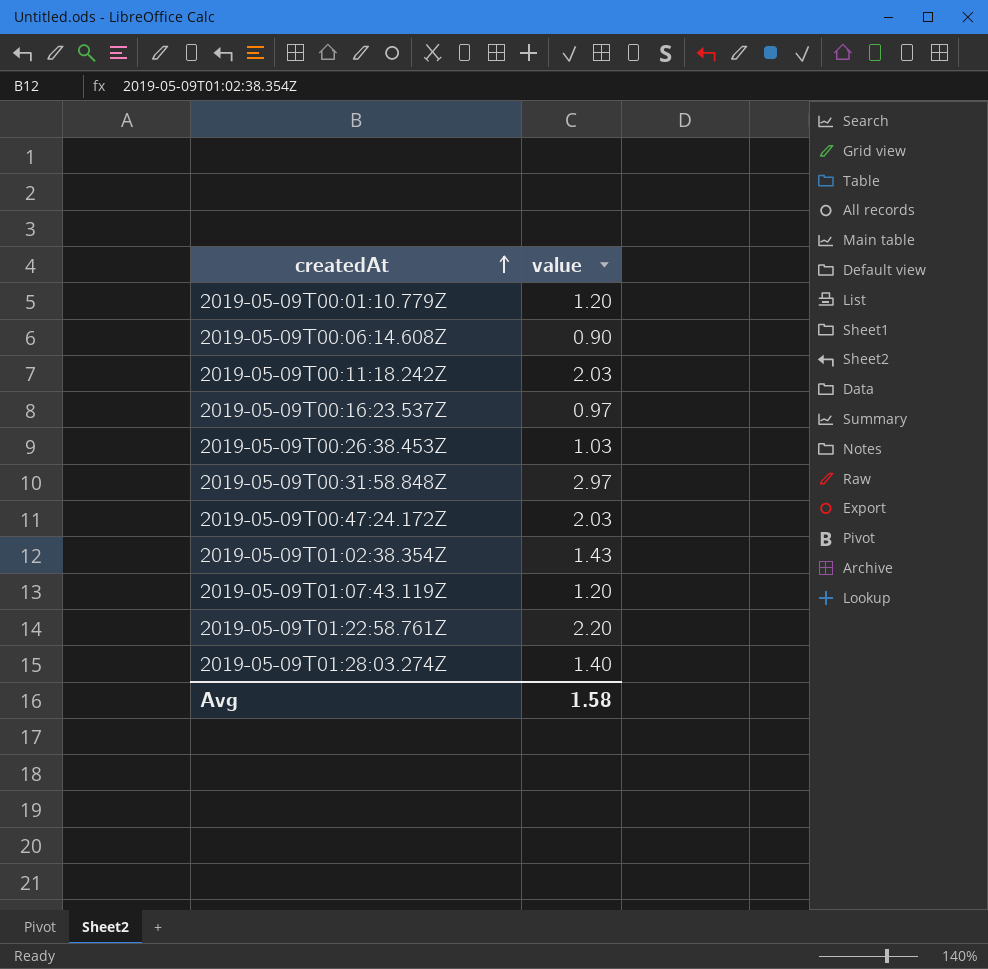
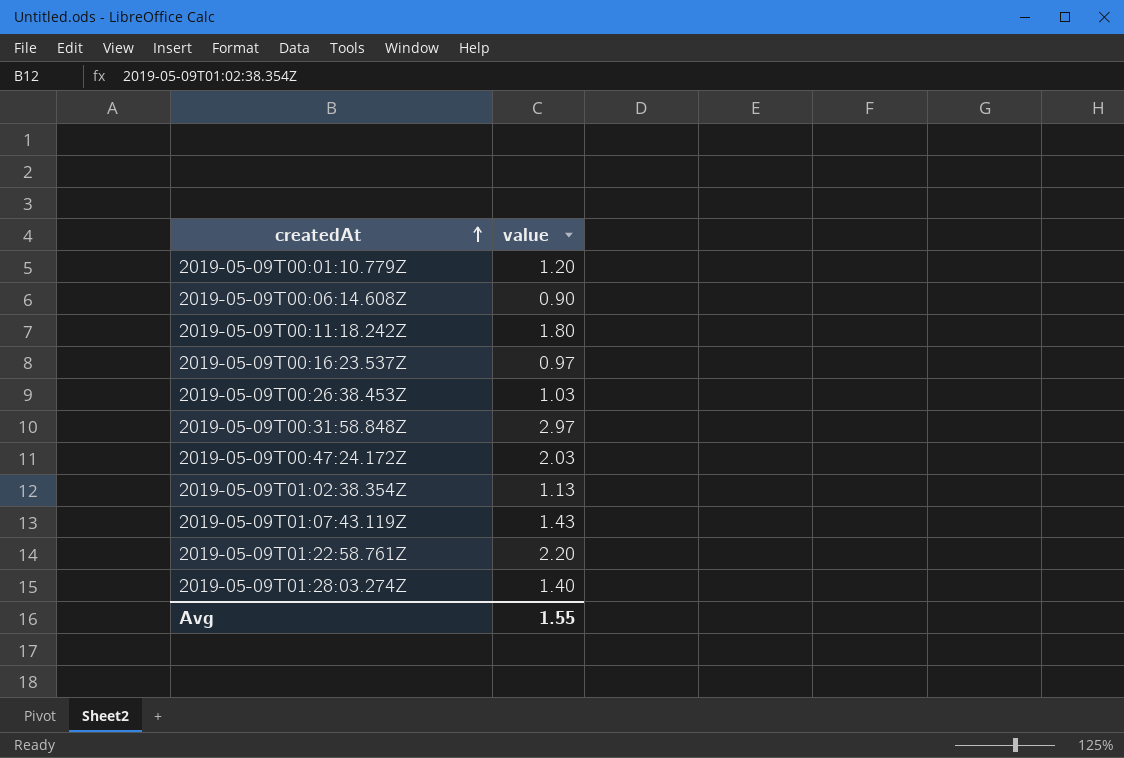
2019-05-09T00:11:18.242Z | value: 2.03 -> 1.80
2019-05-09T01:02:38.354Z | value: 1.43 -> 1.13
2019-05-09T01:07:43.119Z | value: 1.20 -> 1.43
Avg | value: 1.58 -> 1.55

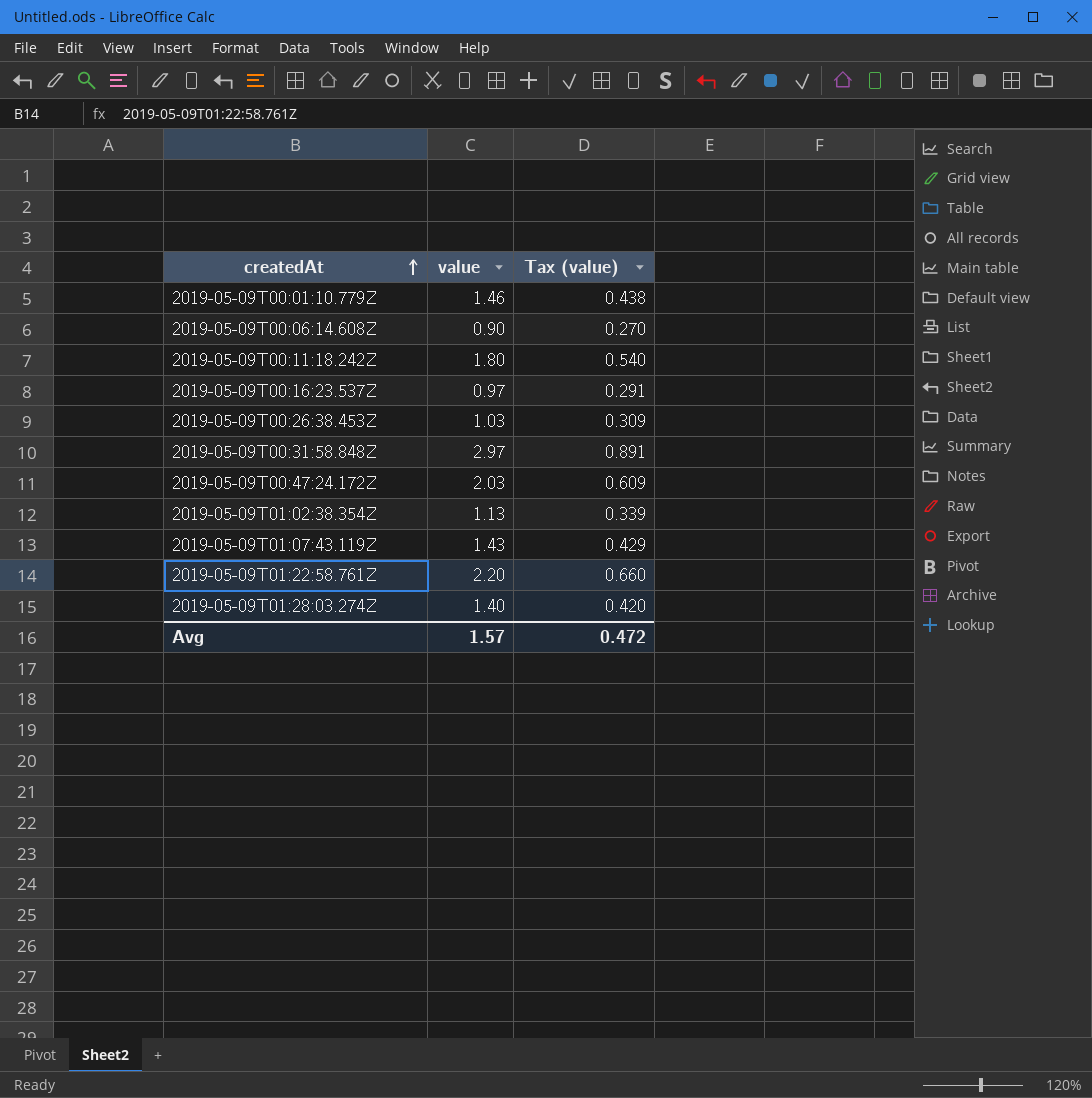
column Tax (value) | formula: none -> [value] * 0.3
2019-05-09T00:01:10.779Z | value: 1.20 -> 1.46
Avg | value: 1.55 -> 1.57

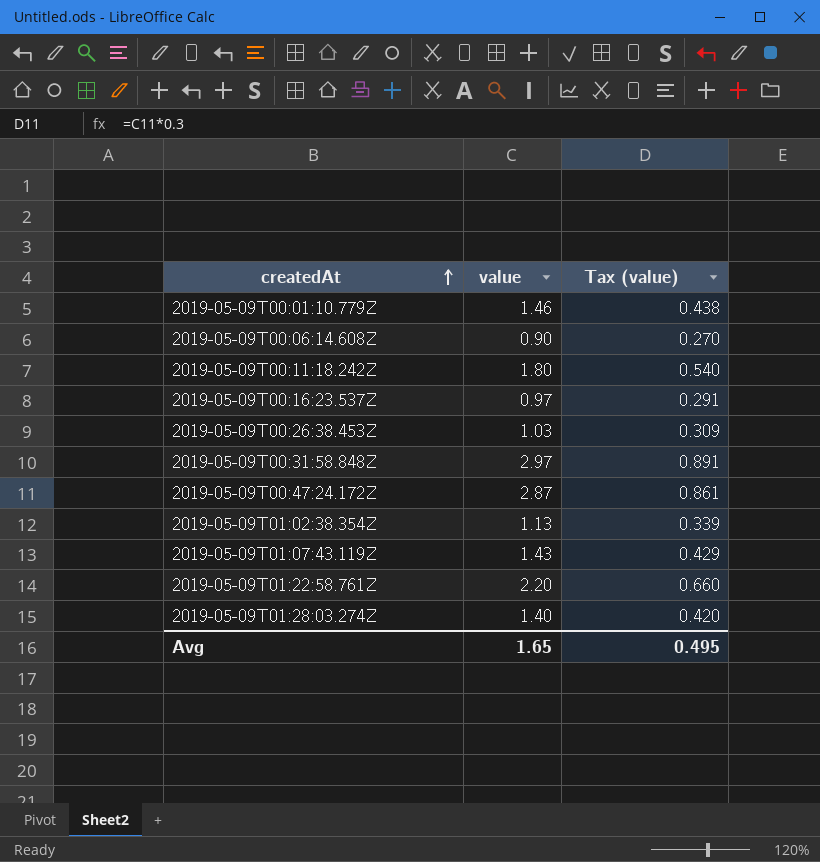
2019-05-09T00:47:24.172Z | value: 2.03 -> 2.87
2019-05-09T00:47:24.172Z | Tax (value): 0.609 -> 0.861
Avg | value: 1.57 -> 1.65
Avg | Tax (value): 0.472 -> 0.495

